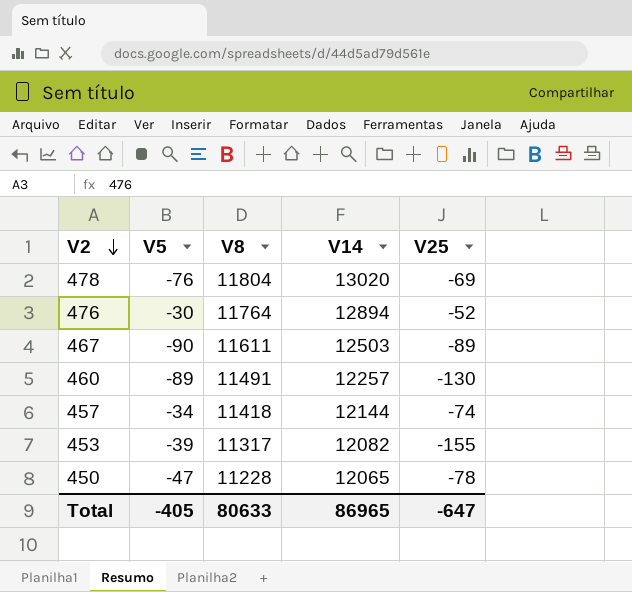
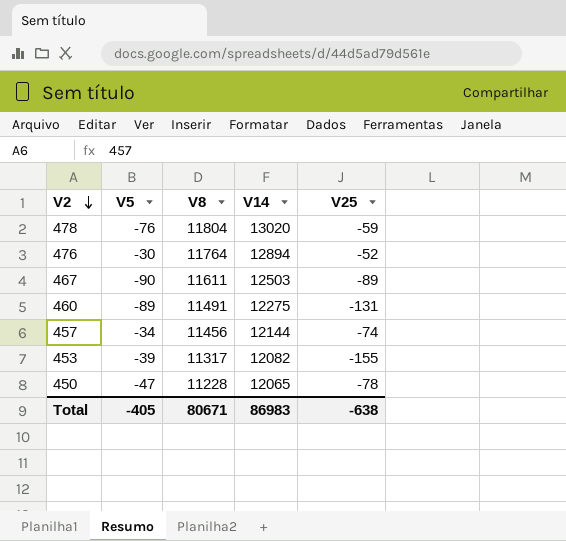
478 | V25: -69 -> -59
460 | V14: 12257 -> 12275
460 | V25: -130 -> -131
457 | V8: 11418 -> 11456
Total | V8: 80633 -> 80671
Total | V14: 86965 -> 86983
Total | V25: -647 -> -638

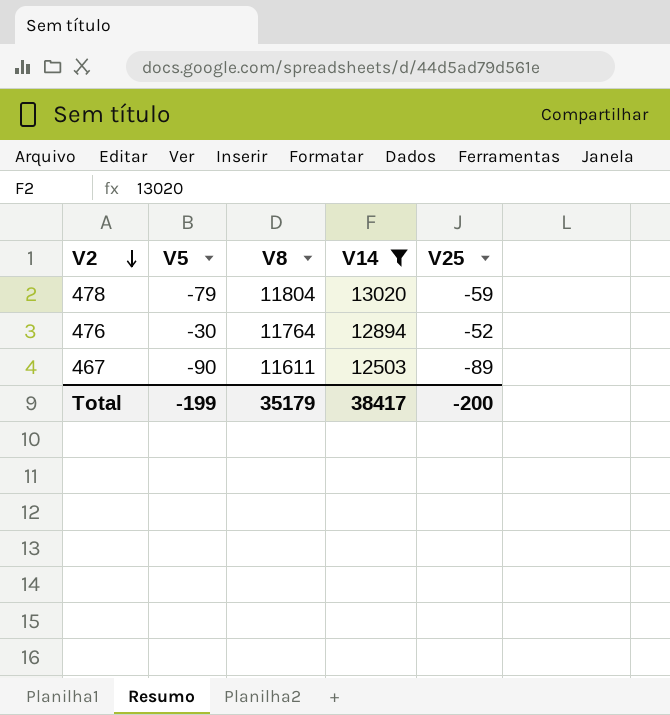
filter: none -> V14 >= 12503
478 | V5: -76 -> -79
Total | V5: -405 -> -199
Total | V8: 80671 -> 35179
Total | V14: 86983 -> 38417
Total | V25: -638 -> -200

